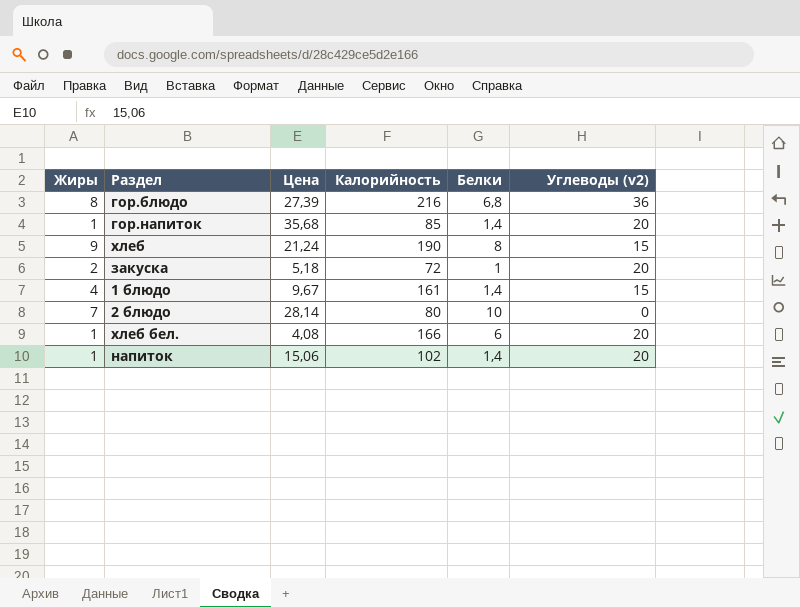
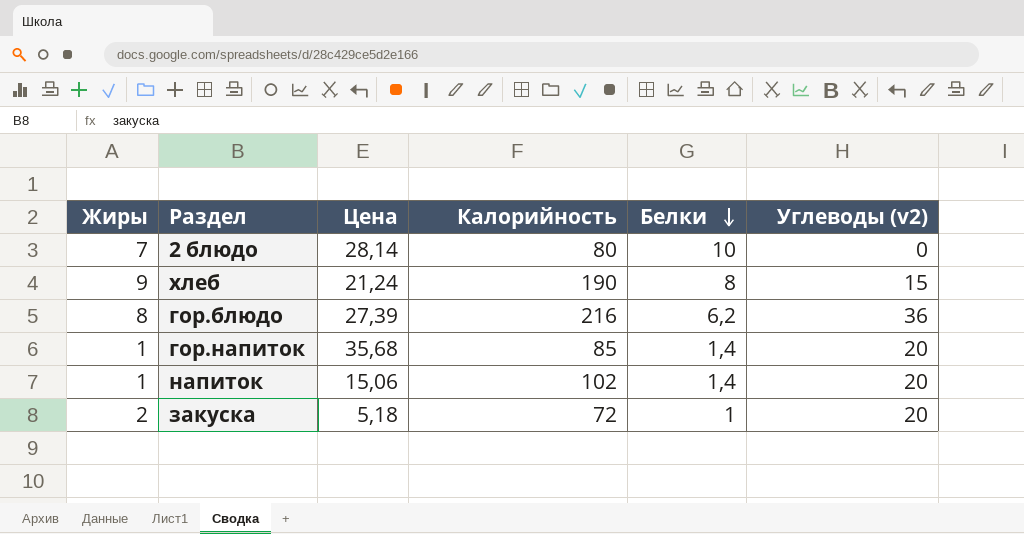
row order: none -> Белки descending
row 1 блюдо: 4 | 9,67 | 161 | 1,4 | 15 -> none
row хлеб бел.: 1 | 4,08 | 166 | 6 | 20 -> none
гор.блюдо | Белки: 6,8 -> 6,2

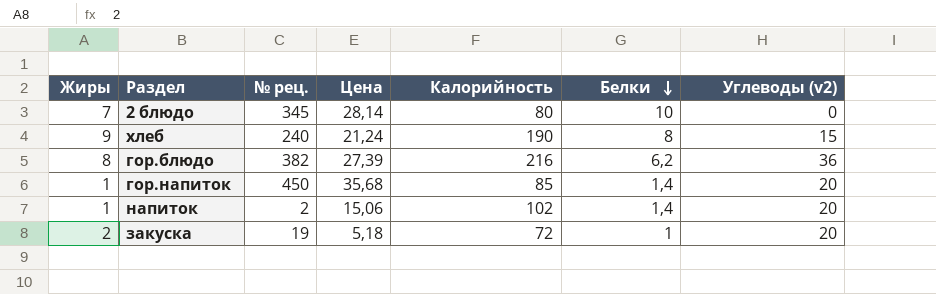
column № рец. | position: none -> 3

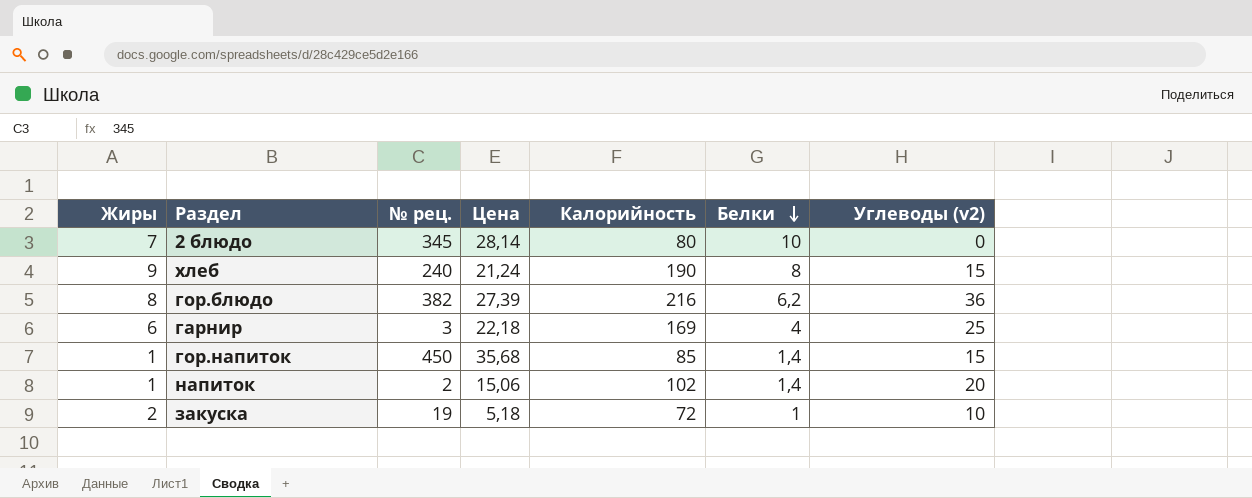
row гарнир: none -> 6 | 3 | 22,18 | 169 | 4 | 25
гор.напиток | Углеводы (v2): 20 -> 15
закуска | Углеводы (v2): 20 -> 10

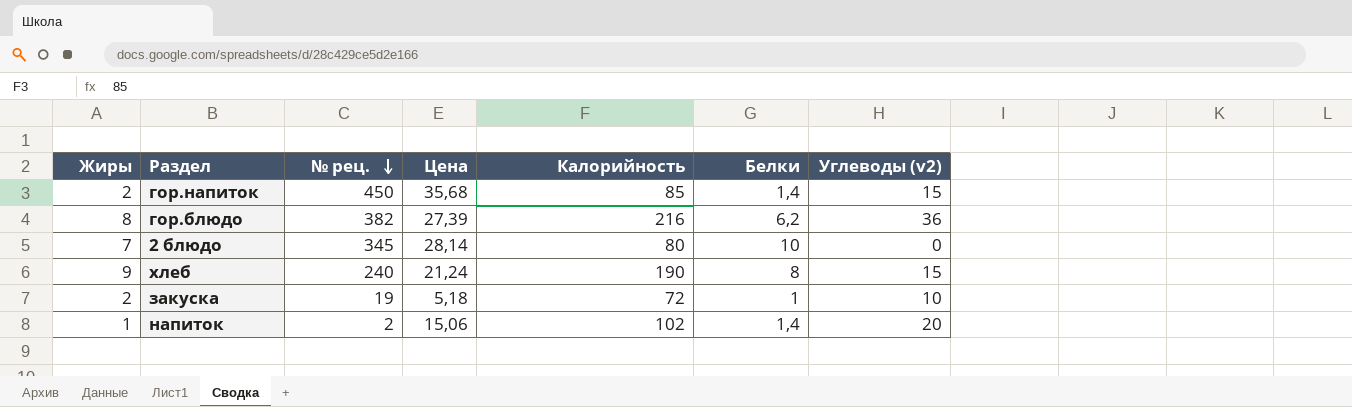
row order: Белки descending -> № рец. descending
row гарнир: 6 | 3 | 22,18 | 169 | 4 | 25 -> none
гор.напиток | Жиры: 1 -> 2

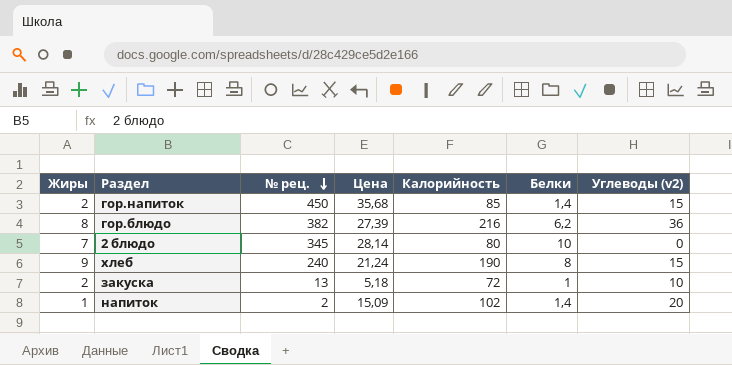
закуска | № рец.: 19 -> 13
напиток | Цена: 15,06 -> 15,09

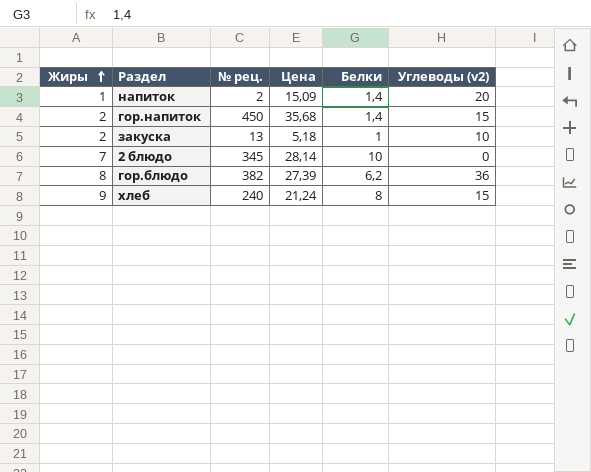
row order: № рец. descending -> Жиры ascending
column Калорийность | position: 5 -> none

